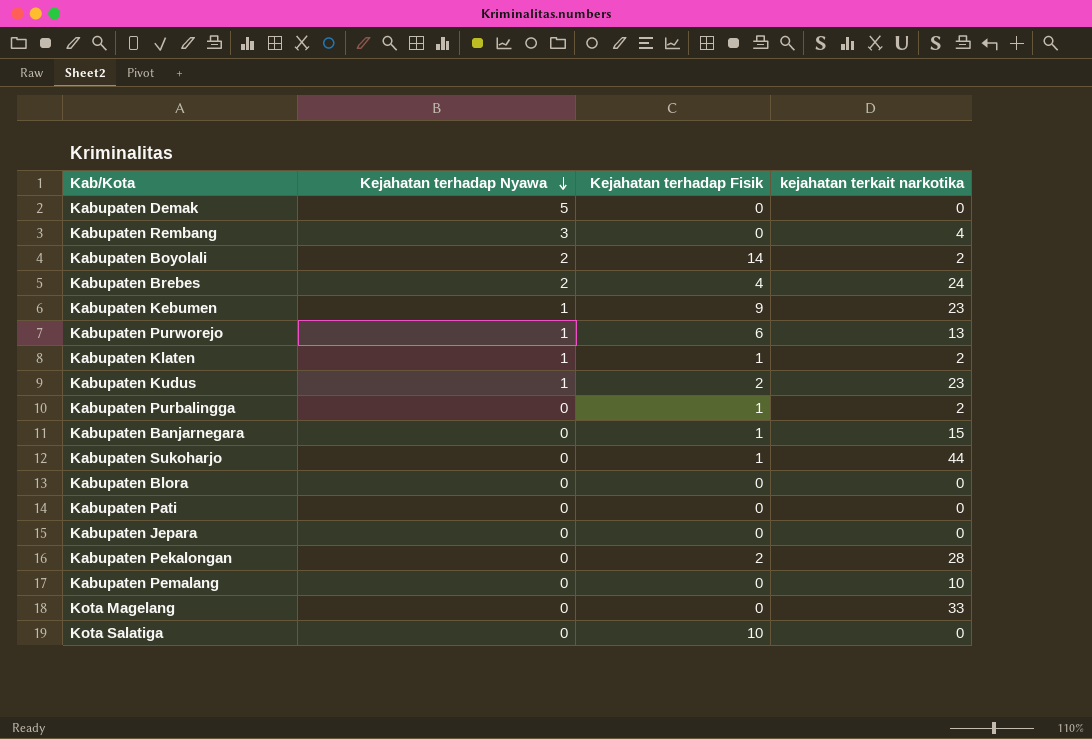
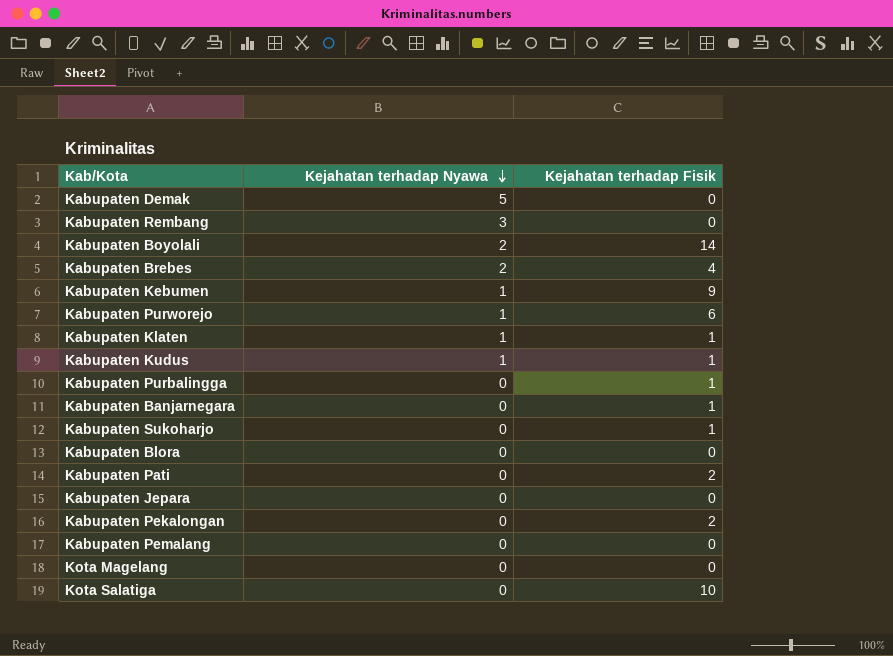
column kejahatan terkait narkotika | position: 4 -> none
Kabupaten Kudus | Kejahatan terhadap Fisik: 2 -> 1
Kabupaten Pati | Kejahatan terhadap Fisik: 0 -> 2

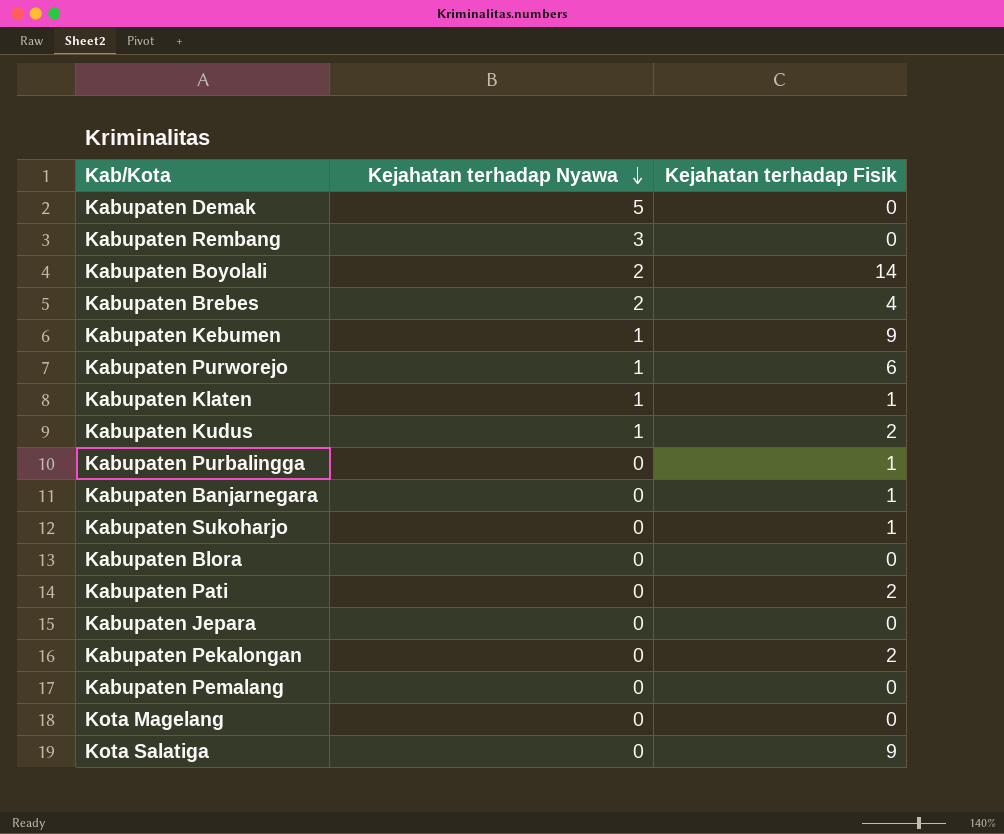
Kabupaten Kudus | Kejahatan terhadap Fisik: 1 -> 2
Kota Salatiga | Kejahatan terhadap Fisik: 10 -> 9

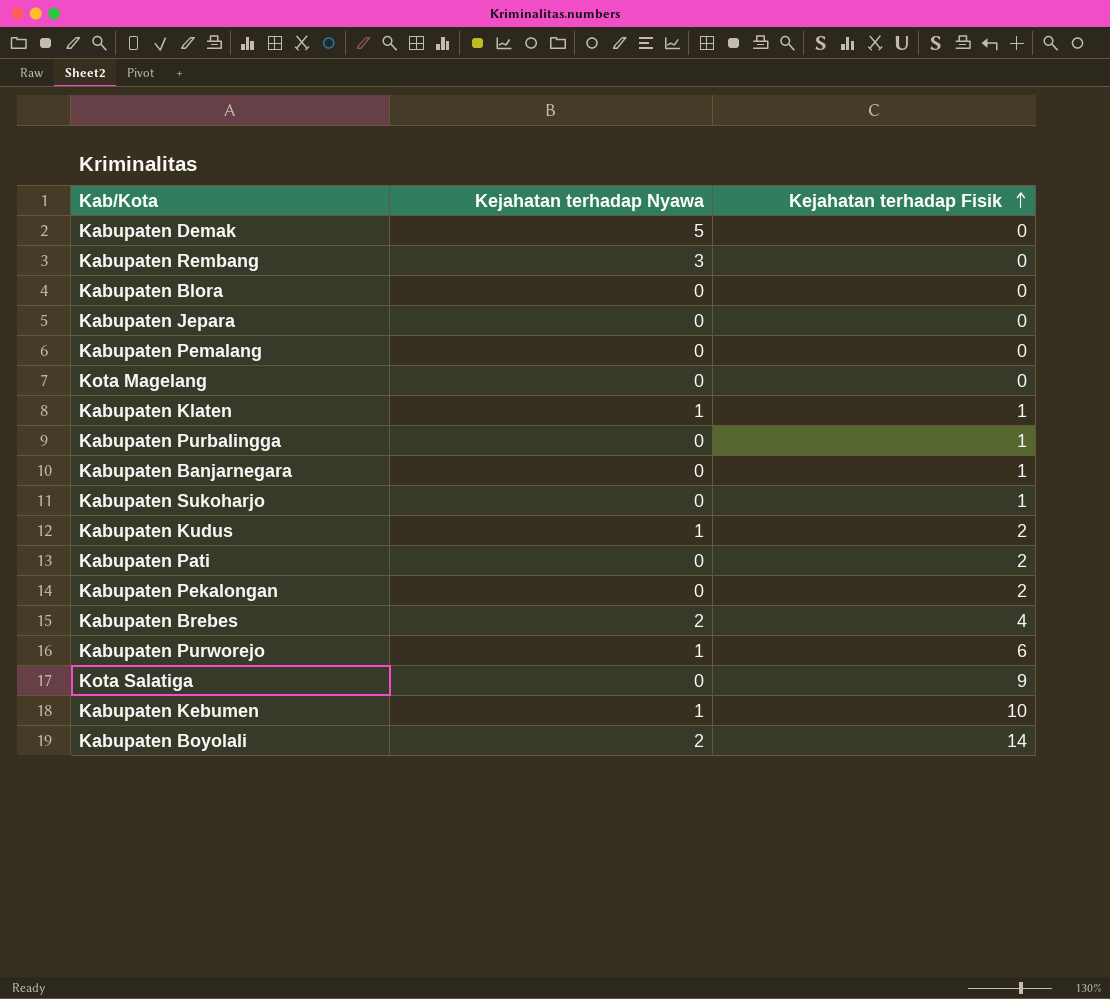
row order: Kejahatan terhadap Nyawa descending -> Kejahatan terhadap Fisik ascending
Kabupaten Kebumen | Kejahatan terhadap Fisik: 9 -> 10

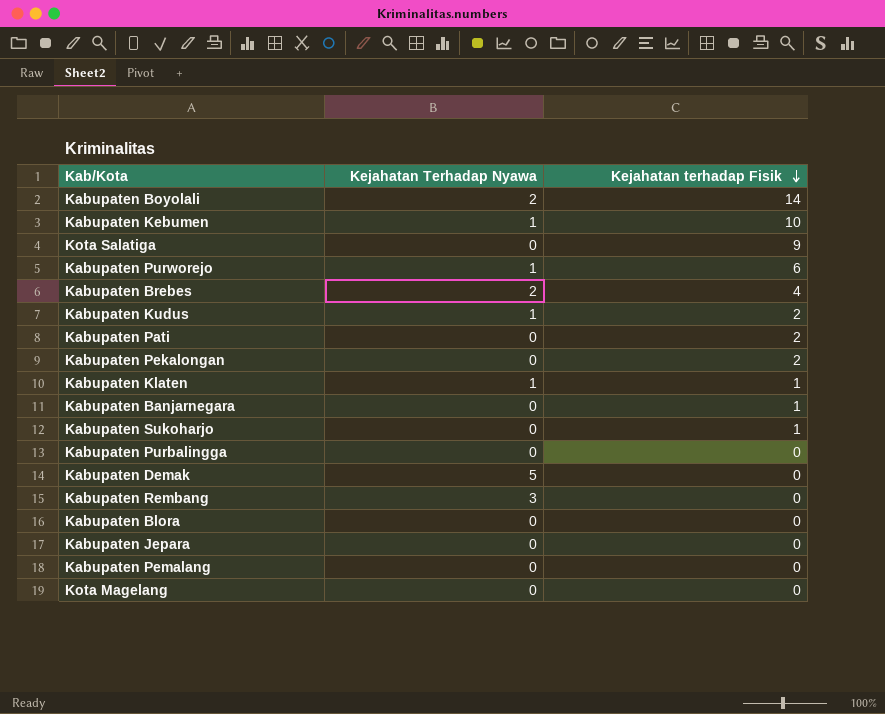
row order: Kejahatan terhadap Fisik ascending -> Kejahatan terhadap Fisik descending
column name: Kejahatan terhadap Nyawa -> Kejahatan Terhadap Nyawa
Kabupaten Purbalingga | Kejahatan terhadap Fisik: 1 -> 0

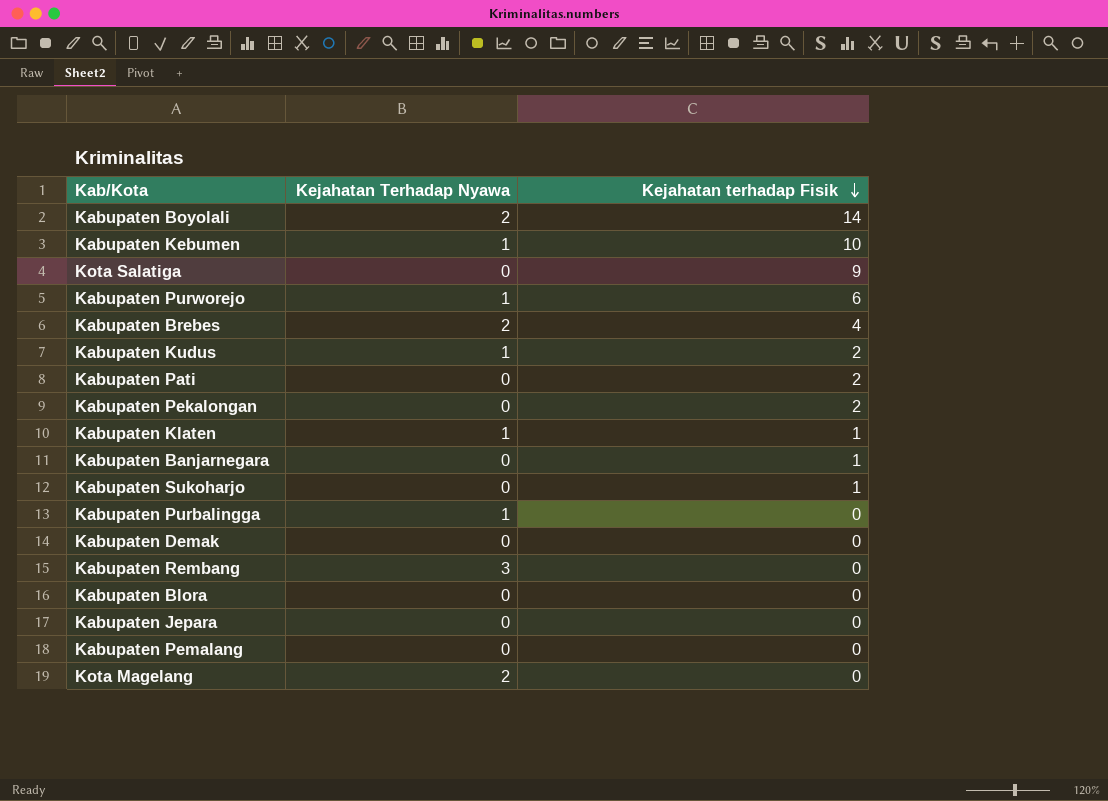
Kabupaten Purbalingga | Kejahatan Terhadap Nyawa: 0 -> 1
Kabupaten Demak | Kejahatan Terhadap Nyawa: 5 -> 0
Kota Magelang | Kejahatan Terhadap Nyawa: 0 -> 2

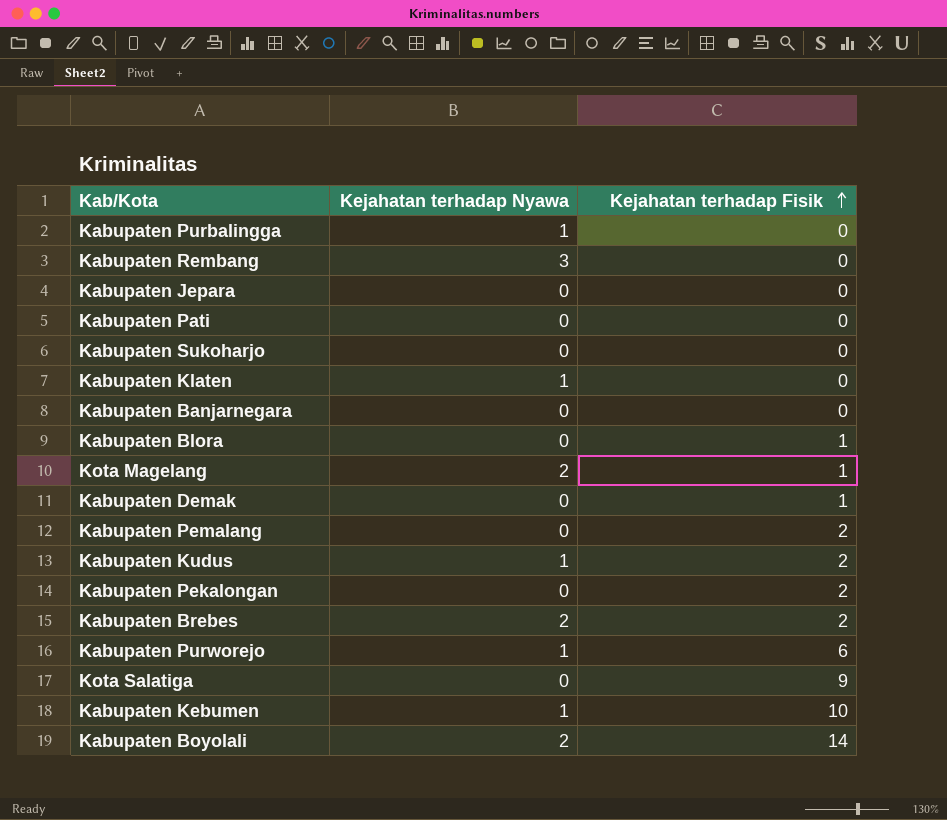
row order: Kejahatan terhadap Fisik descending -> Kejahatan terhadap Fisik ascending
column name: Kejahatan Terhadap Nyawa -> Kejahatan terhadap Nyawa
Kabupaten Pati | Kejahatan terhadap Fisik: 2 -> 0
Kabupaten Sukoharjo | Kejahatan terhadap Fisik: 1 -> 0
Kabupaten Klaten | Kejahatan terhadap Fisik: 1 -> 0
Kabupaten Banjarnegara | Kejahatan terhadap Fisik: 1 -> 0
Kabupaten Blora | Kejahatan terhadap Fisik: 0 -> 1
Kota Magelang | Kejahatan terhadap Fisik: 0 -> 1
Kabupaten Demak | Kejahatan terhadap Fisik: 0 -> 1
Kabupaten Pemalang | Kejahatan terhadap Fisik: 0 -> 2
Kabupaten Brebes | Kejahatan terhadap Fisik: 4 -> 2

